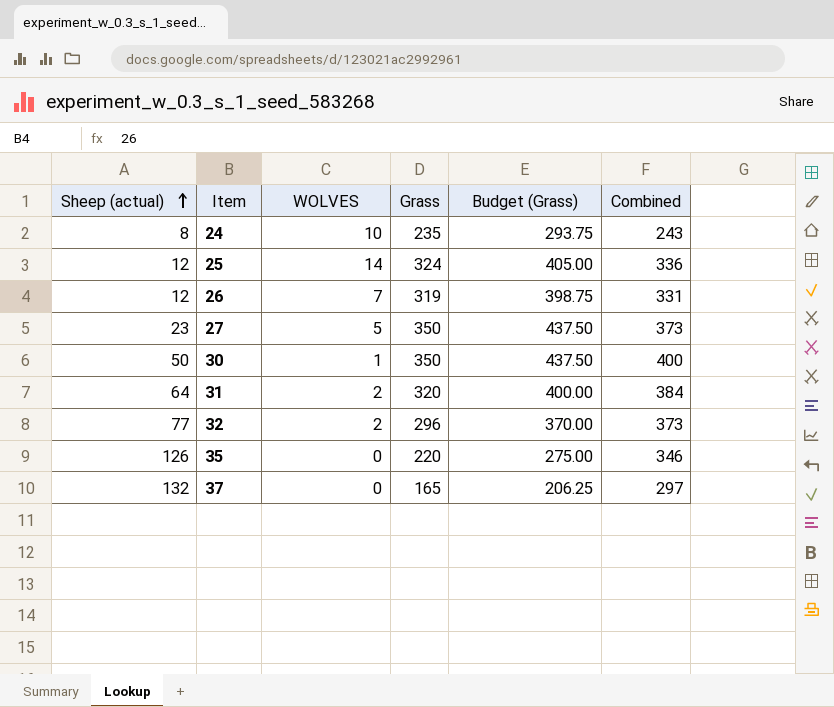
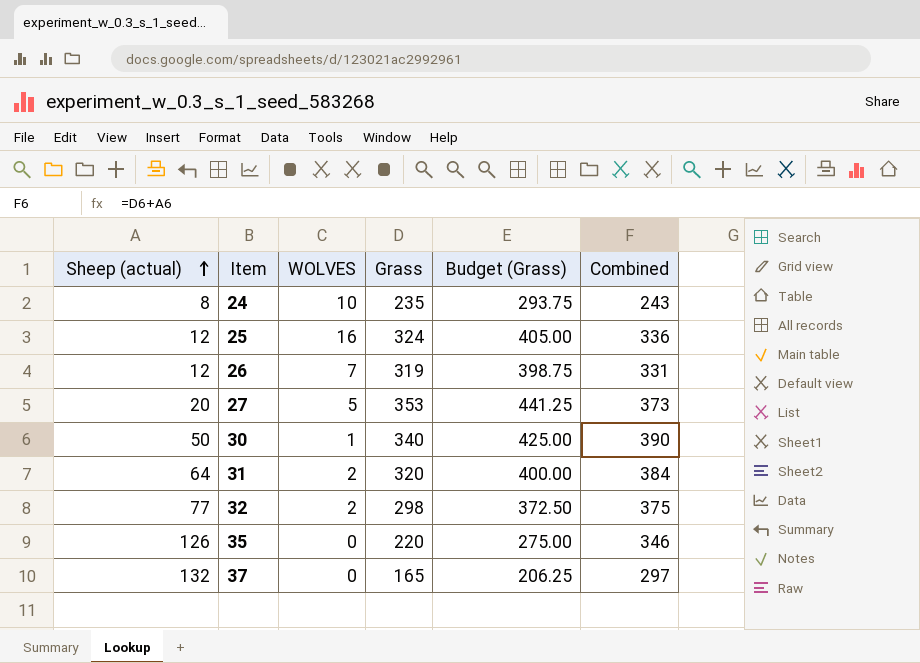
25 | WOLVES: 14 -> 16
27 | Sheep (actual): 23 -> 20
27 | Grass: 350 -> 353
27 | Budget (Grass): 437.50 -> 441.25
30 | Grass: 350 -> 340
30 | Budget (Grass): 437.50 -> 425.00
30 | Combined: 400 -> 390
32 | Grass: 296 -> 298
32 | Budget (Grass): 370.00 -> 372.50
32 | Combined: 373 -> 375

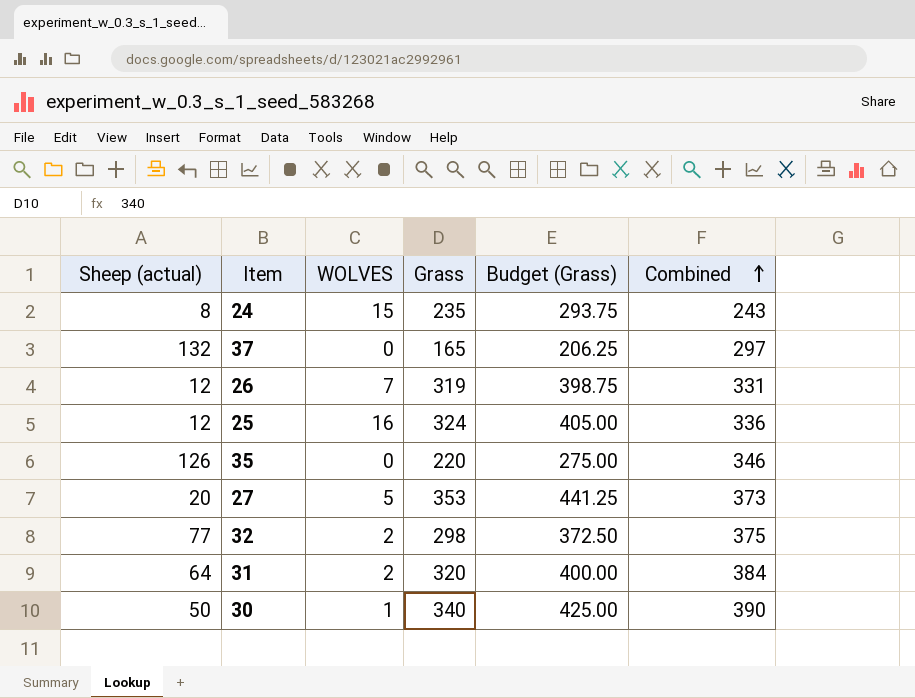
row order: Sheep (actual) ascending -> Combined ascending
24 | WOLVES: 10 -> 15

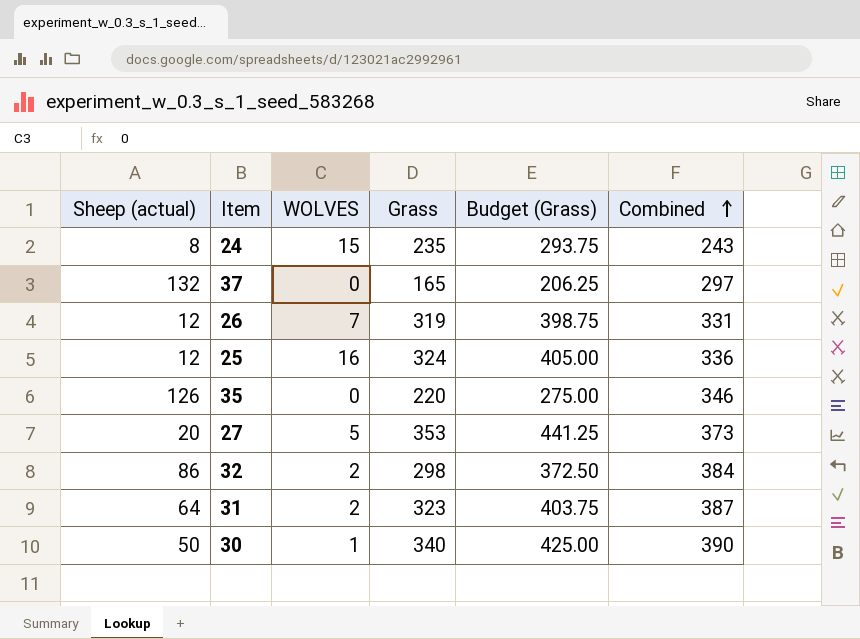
32 | Sheep (actual): 77 -> 86
32 | Combined: 375 -> 384
31 | Grass: 320 -> 323
31 | Budget (Grass): 400.00 -> 403.75
31 | Combined: 384 -> 387

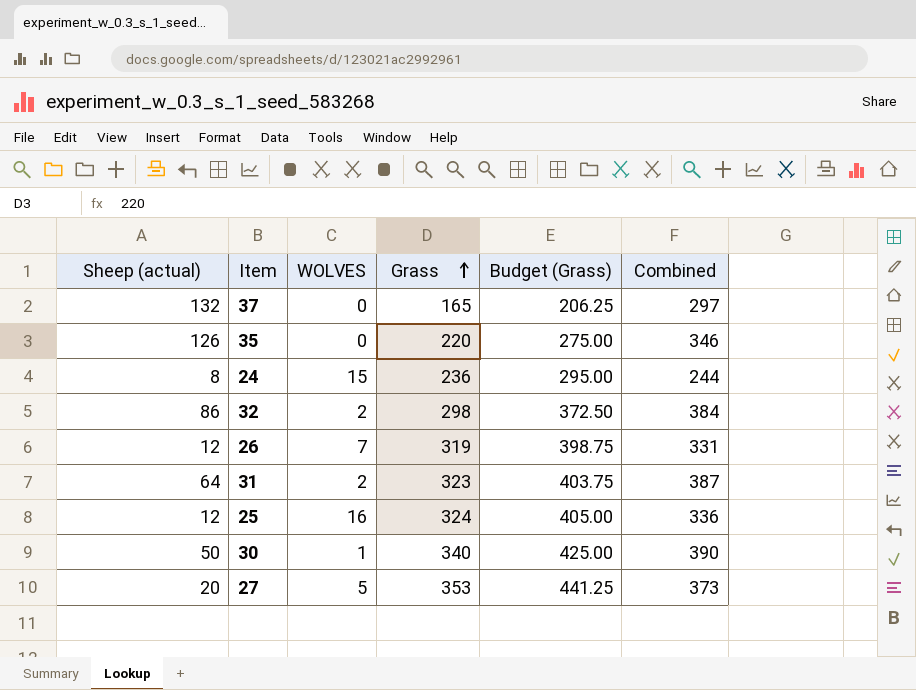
row order: Combined ascending -> Grass ascending
24 | Grass: 235 -> 236
24 | Budget (Grass): 293.75 -> 295.00
24 | Combined: 243 -> 244

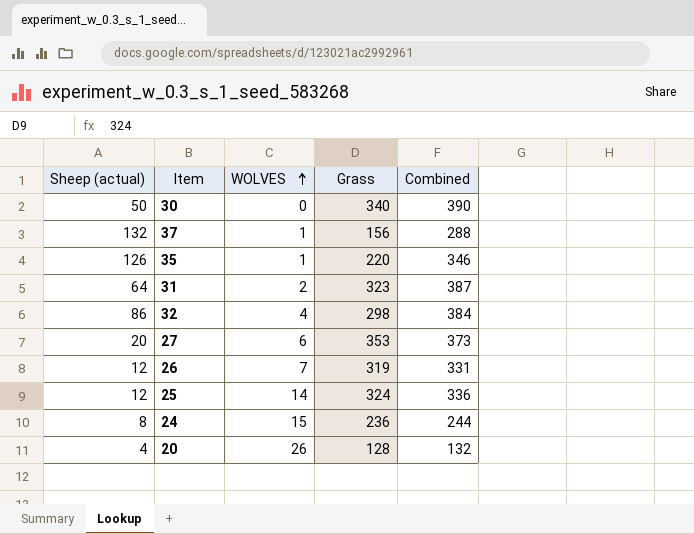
row order: Grass ascending -> WOLVES ascending
column Budget (Grass) | formula: [Grass] * 1.25 -> none
30 | WOLVES: 1 -> 0
37 | WOLVES: 0 -> 1
37 | Grass: 165 -> 156
37 | Combined: 297 -> 288
35 | WOLVES: 0 -> 1
32 | WOLVES: 2 -> 4
27 | WOLVES: 5 -> 6
25 | WOLVES: 16 -> 14
row 20: none -> 4 | 26 | 128 | 132

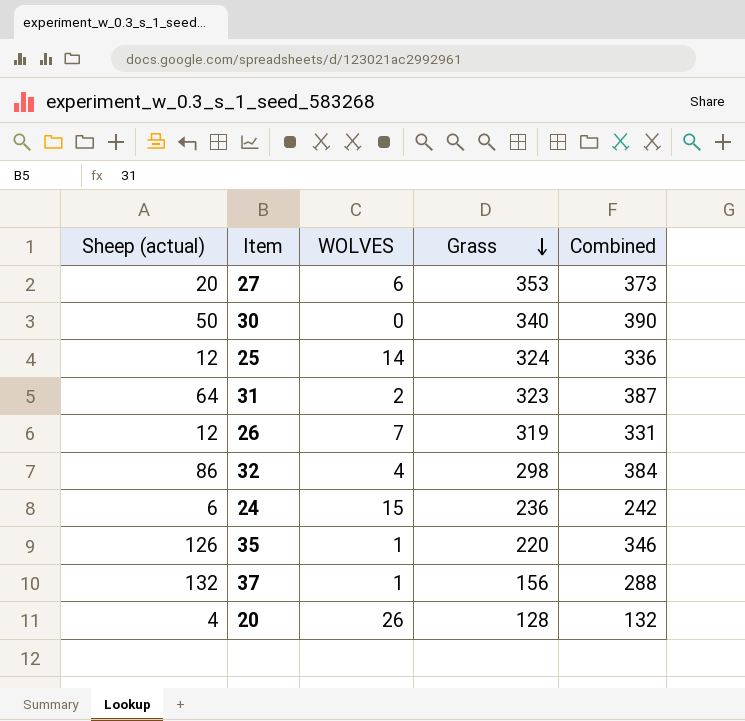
row order: WOLVES ascending -> Grass descending
24 | Sheep (actual): 8 -> 6
24 | Combined: 244 -> 242

